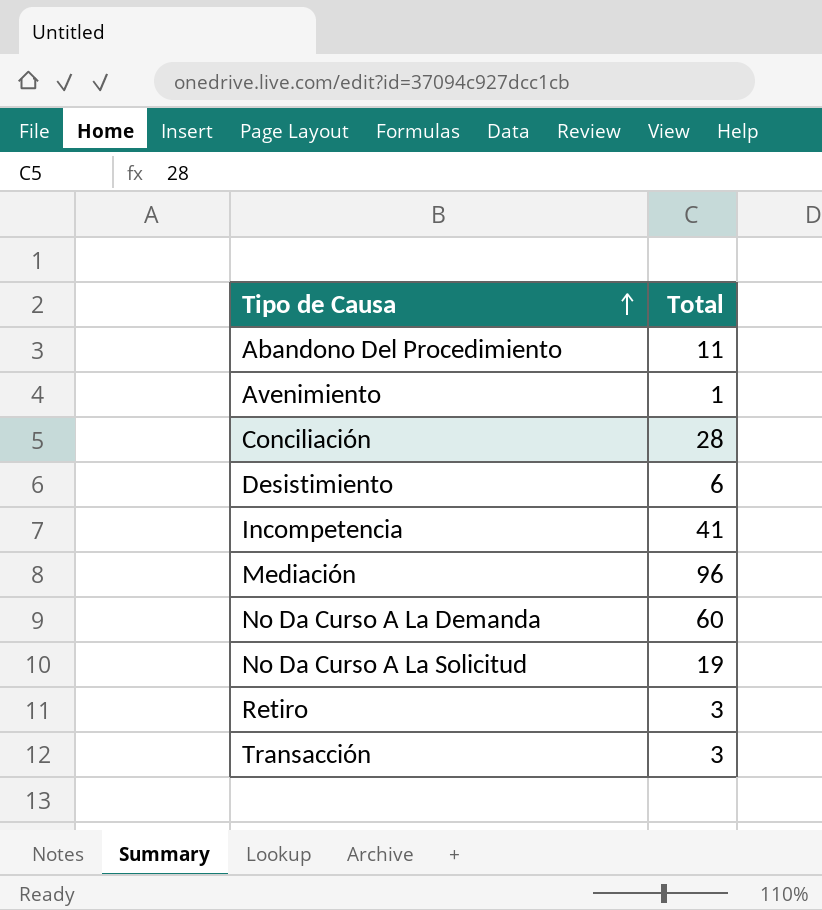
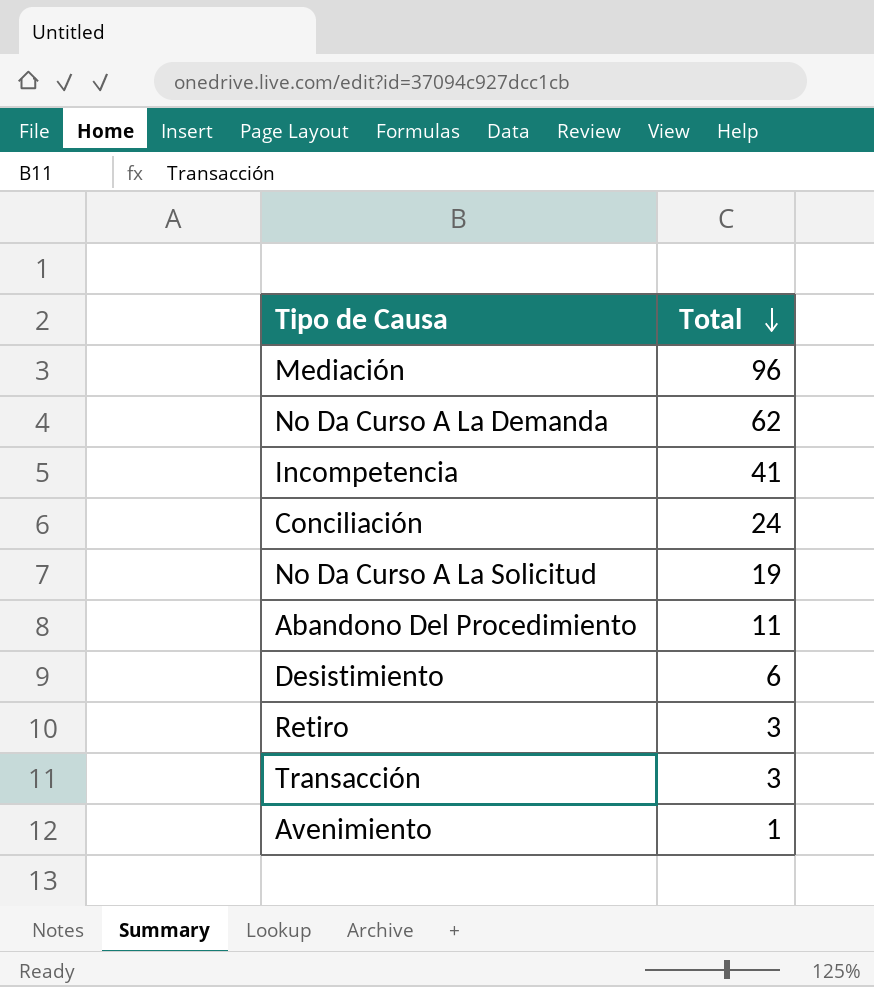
row order: Tipo de Causa ascending -> Total descending
No Da Curso A La Demanda | Total: 60 -> 62
Conciliación | Total: 28 -> 24

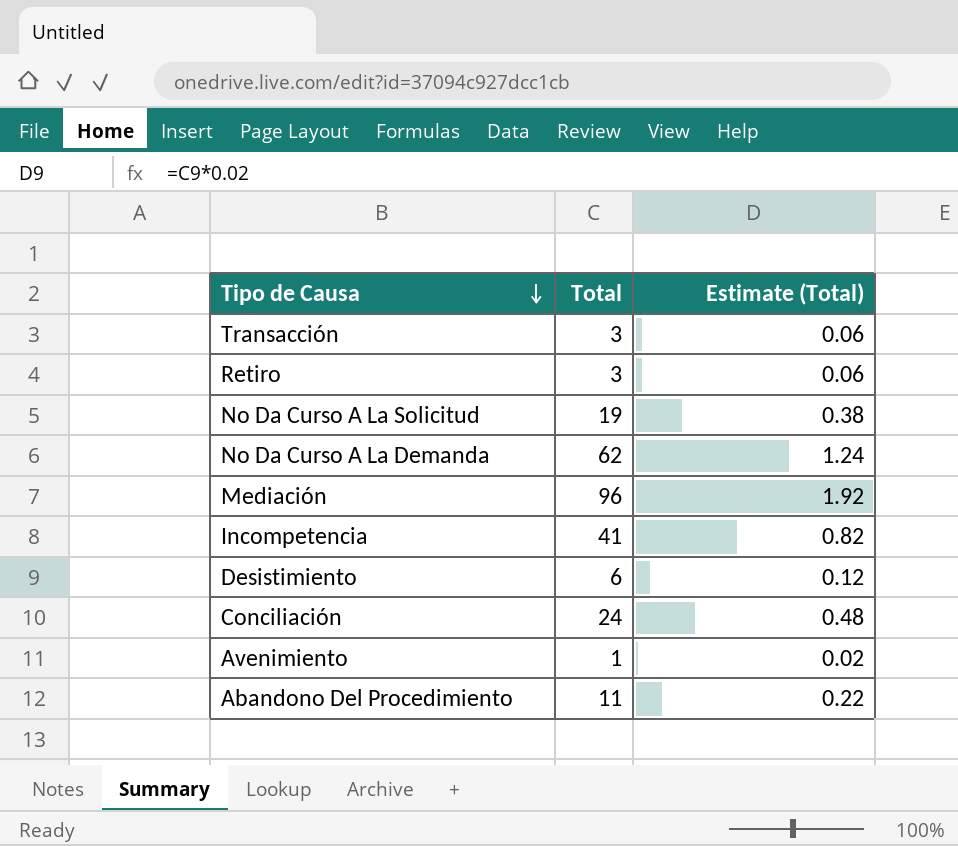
row order: Total descending -> Tipo de Causa descending
column Estimate (Total) | formula: none -> [Total] * 0.02

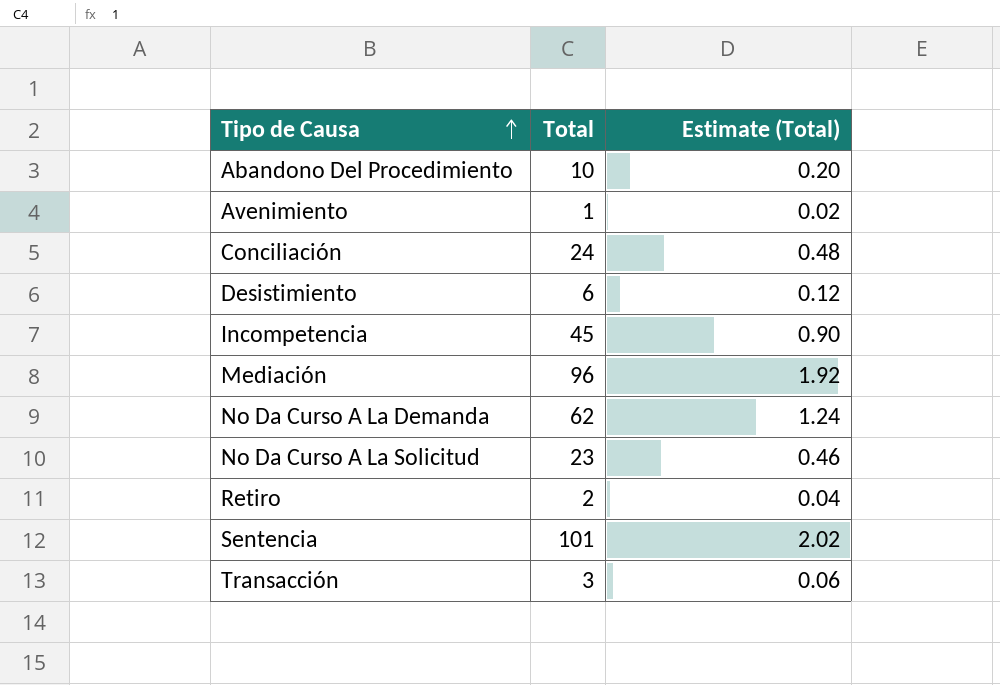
row order: Tipo de Causa descending -> Tipo de Causa ascending
Abandono Del Procedimiento | Total: 11 -> 10
Abandono Del Procedimiento | Estimate (Total): 0.22 -> 0.20
Incompetencia | Total: 41 -> 45
Incompetencia | Estimate (Total): 0.82 -> 0.90
No Da Curso A La Solicitud | Total: 19 -> 23
No Da Curso A La Solicitud | Estimate (Total): 0.38 -> 0.46
Retiro | Total: 3 -> 2
Retiro | Estimate (Total): 0.06 -> 0.04
row Sentencia: none -> 101 | 2.02

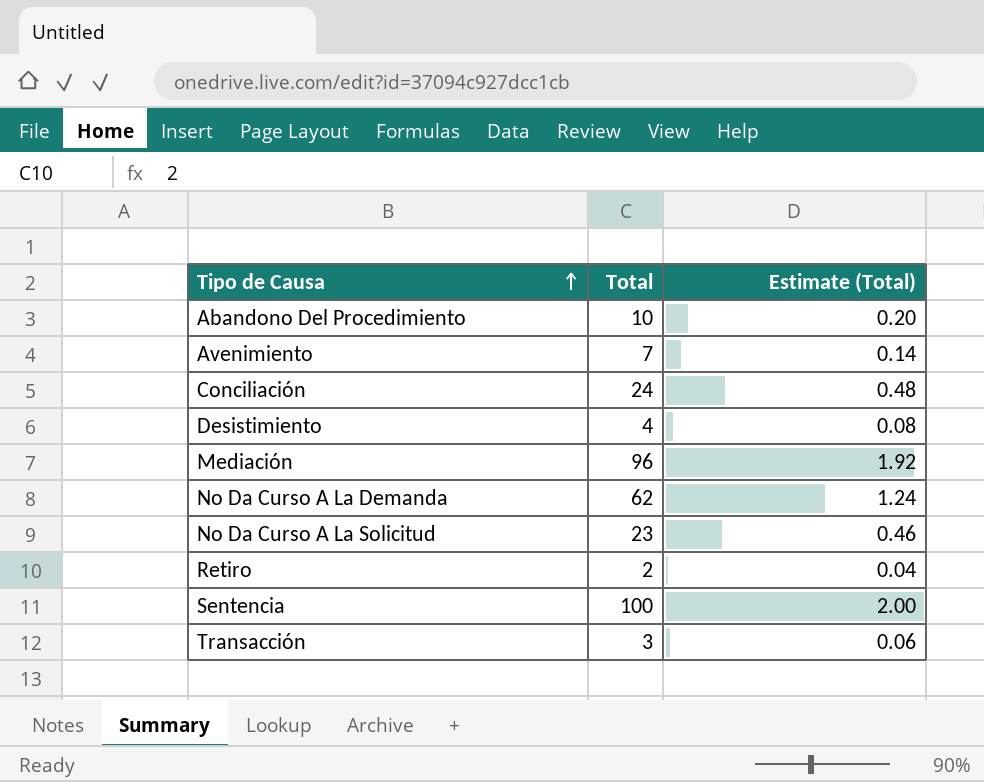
row Incompetencia: 45 | 0.90 -> none
Avenimiento | Total: 1 -> 7
Avenimiento | Estimate (Total): 0.02 -> 0.14
Desistimiento | Total: 6 -> 4
Desistimiento | Estimate (Total): 0.12 -> 0.08
Sentencia | Total: 101 -> 100
Sentencia | Estimate (Total): 2.02 -> 2.00

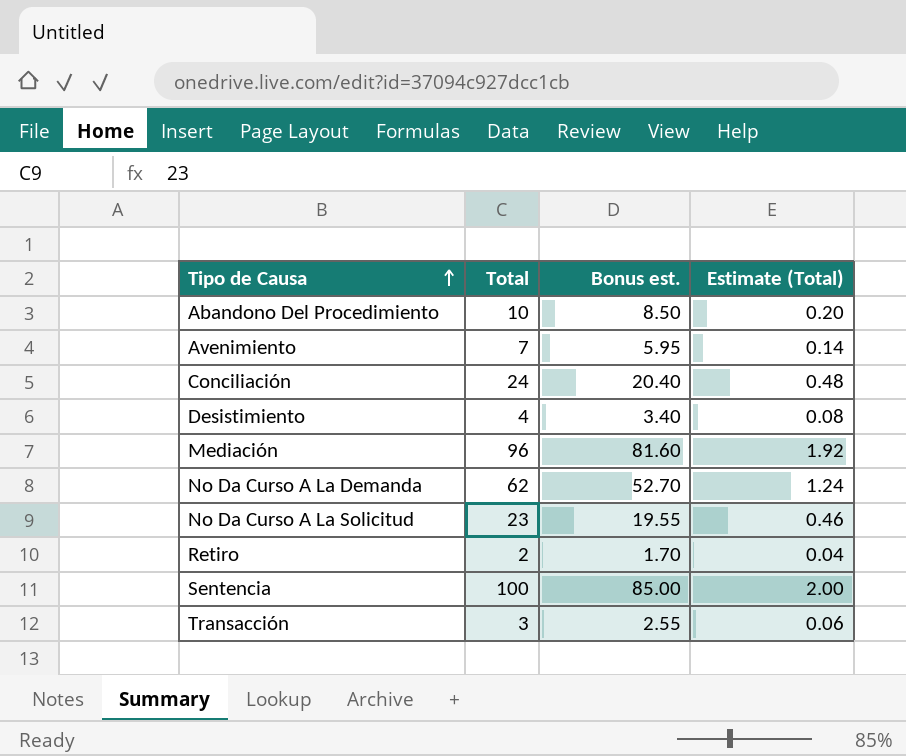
column Bonus est. | formula: none -> [Total] * 0.85

